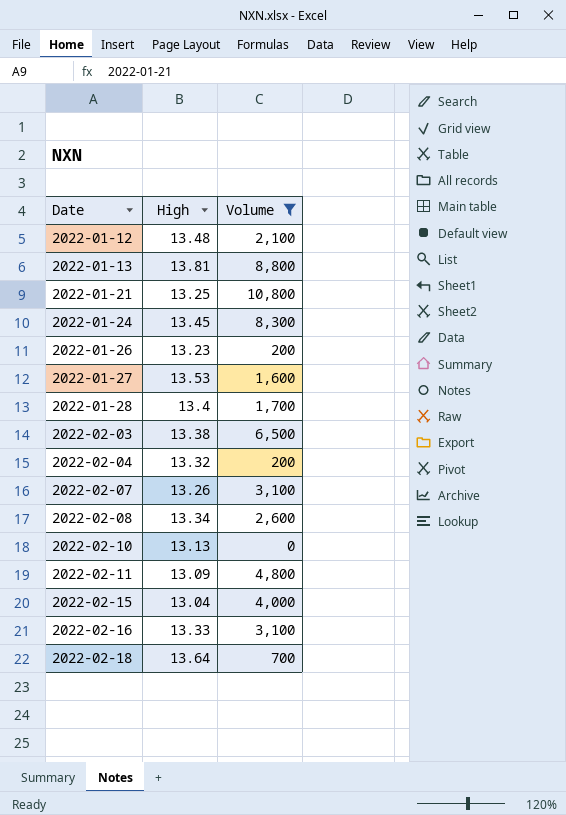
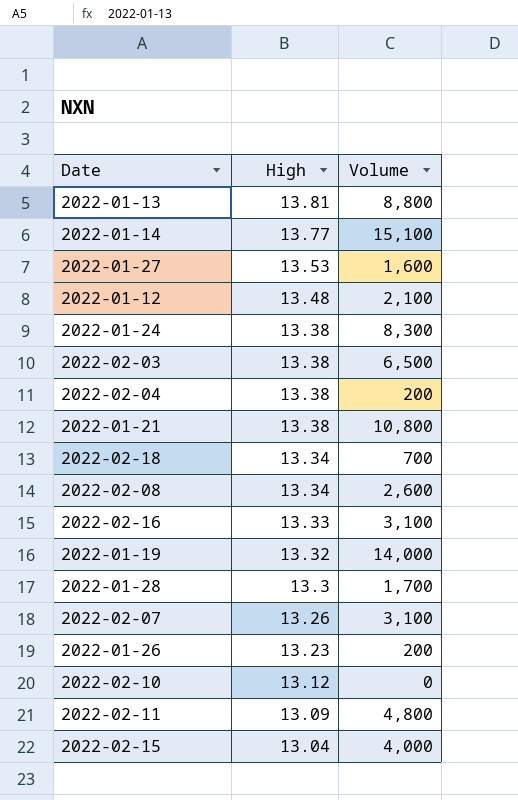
filter: Volume <= 10,800 -> none
row order: Date ascending -> High descending
2022-01-24 | High: 13.45 -> 13.38
2022-02-04 | High: 13.32 -> 13.38
2022-01-21 | High: 13.25 -> 13.38
2022-02-18 | High: 13.64 -> 13.34
2022-01-28 | High: 13.4 -> 13.3
2022-02-10 | High: 13.13 -> 13.12

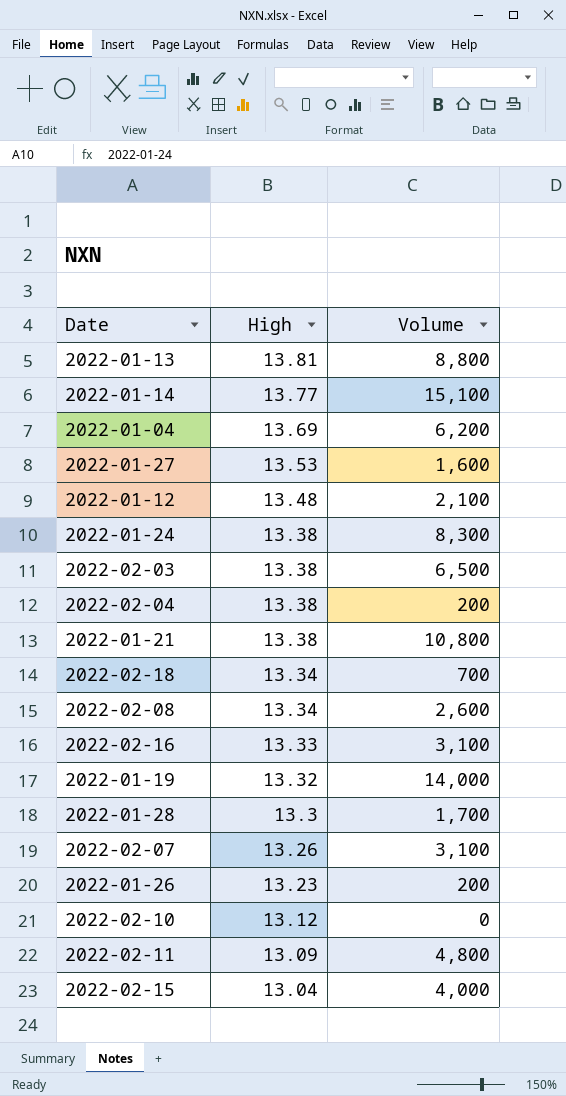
row 2022-01-04: none -> 13.69 | 6,200

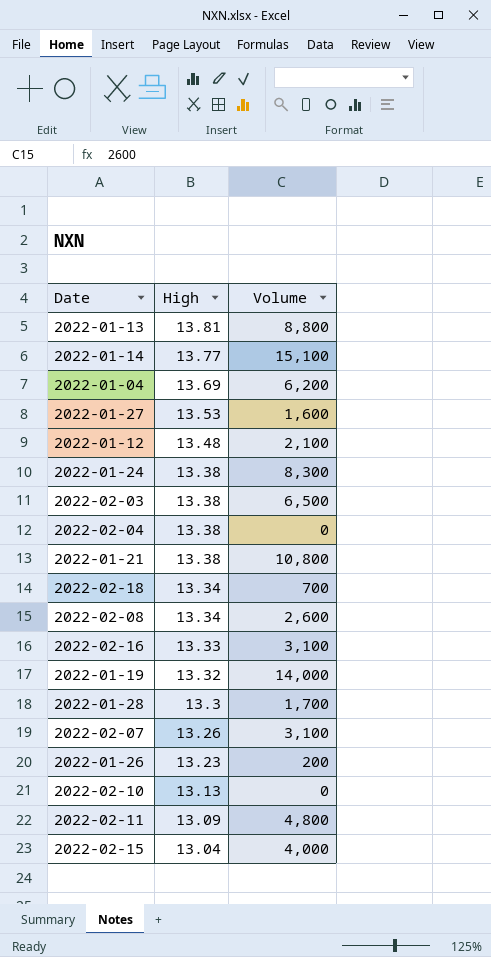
2022-02-04 | Volume: 200 -> 0
2022-02-10 | High: 13.12 -> 13.13

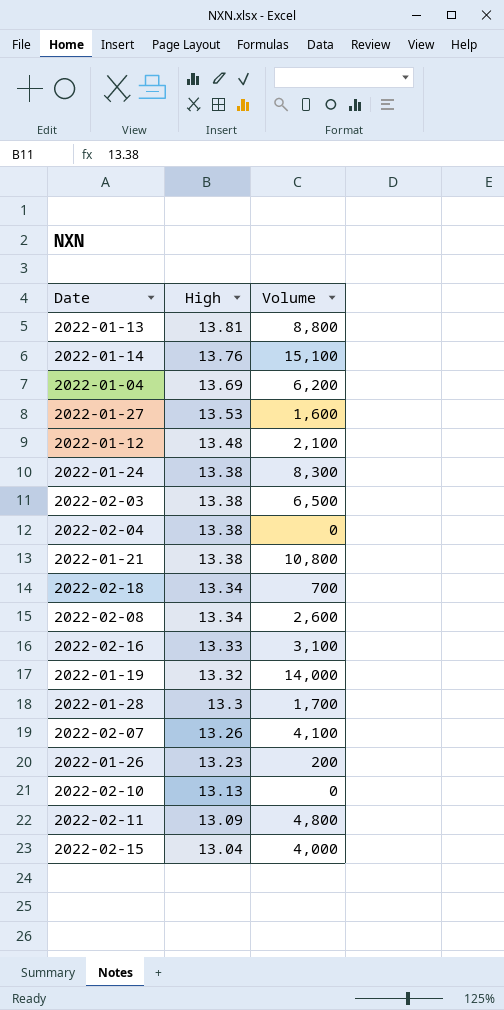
2022-01-14 | High: 13.77 -> 13.76
2022-02-07 | Volume: 3,100 -> 4,100

